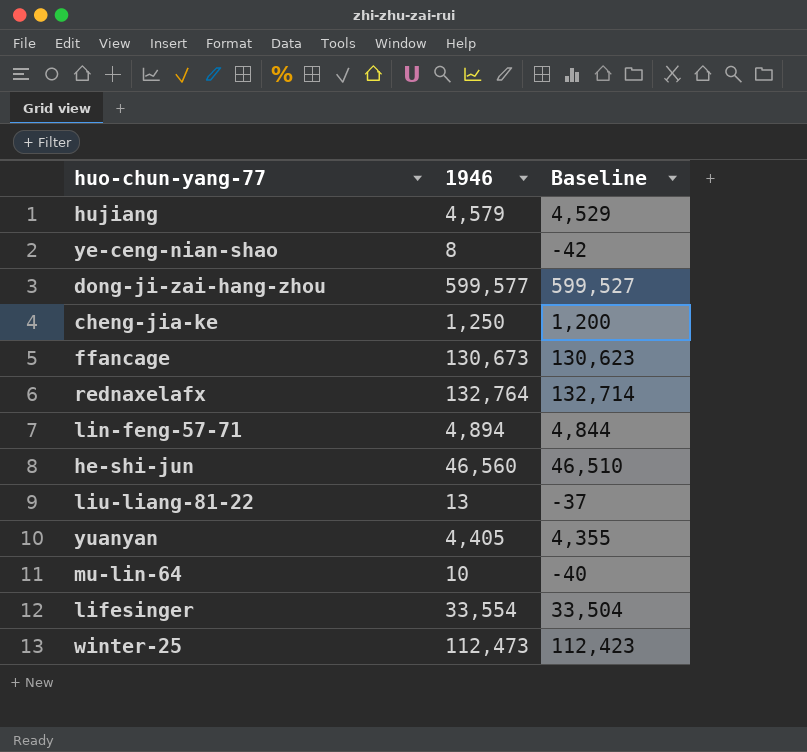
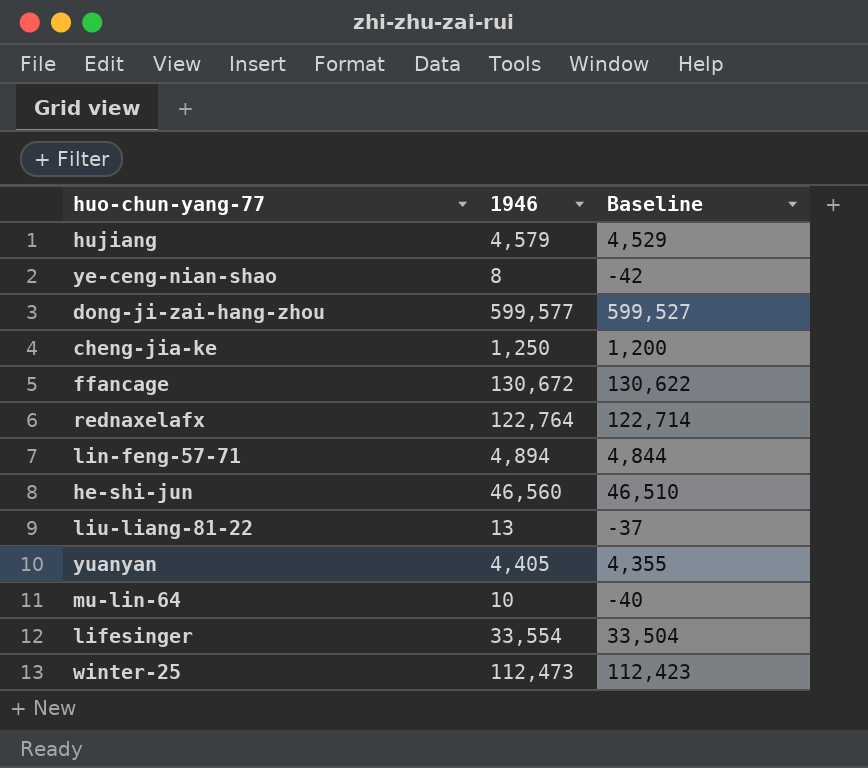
ffancage | 1946: 130,673 -> 130,672
ffancage | Baseline: 130,623 -> 130,622
rednaxelafx | 1946: 132,764 -> 122,764
rednaxelafx | Baseline: 132,714 -> 122,714

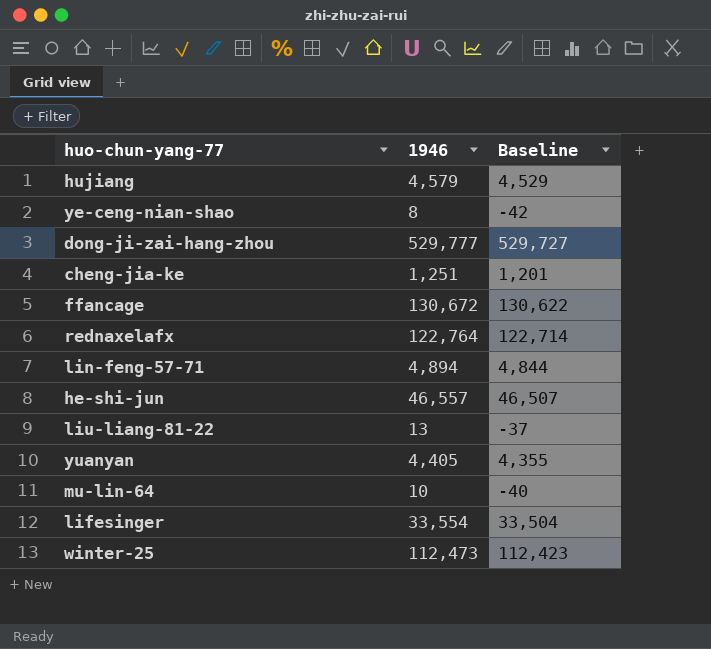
dong-ji-zai-hang-zhou | 1946: 599,577 -> 529,777
dong-ji-zai-hang-zhou | Baseline: 599,527 -> 529,727
cheng-jia-ke | 1946: 1,250 -> 1,251
cheng-jia-ke | Baseline: 1,200 -> 1,201
he-shi-jun | 1946: 46,560 -> 46,557
he-shi-jun | Baseline: 46,510 -> 46,507

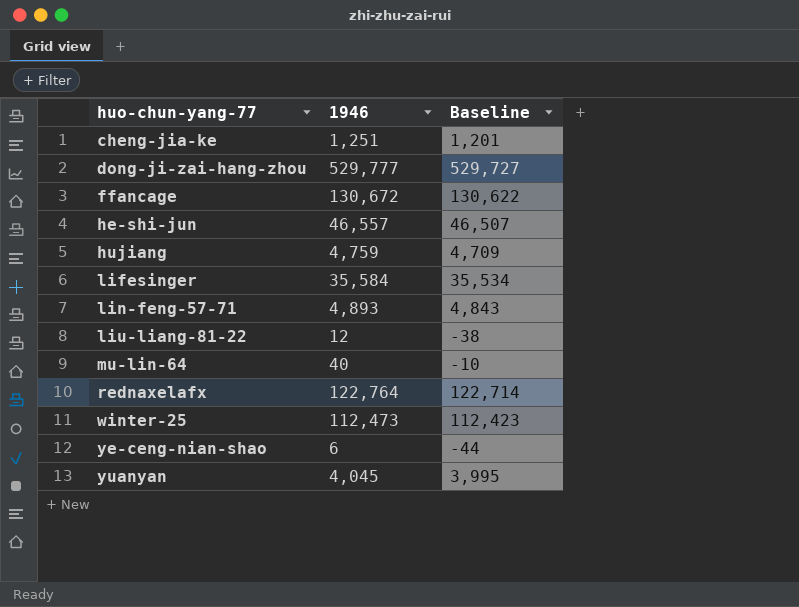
row order: none -> huo-chun-yang-77 ascending
hujiang | 1946: 4,579 -> 4,759
hujiang | Baseline: 4,529 -> 4,709
lifesinger | 1946: 33,554 -> 35,584
lifesinger | Baseline: 33,504 -> 35,534
lin-feng-57-71 | 1946: 4,894 -> 4,893
lin-feng-57-71 | Baseline: 4,844 -> 4,843
liu-liang-81-22 | 1946: 13 -> 12
liu-liang-81-22 | Baseline: -37 -> -38
mu-lin-64 | 1946: 10 -> 40
mu-lin-64 | Baseline: -40 -> -10
ye-ceng-nian-shao | 1946: 8 -> 6
ye-ceng-nian-shao | Baseline: -42 -> -44
yuanyan | 1946: 4,405 -> 4,045
yuanyan | Baseline: 4,355 -> 3,995

